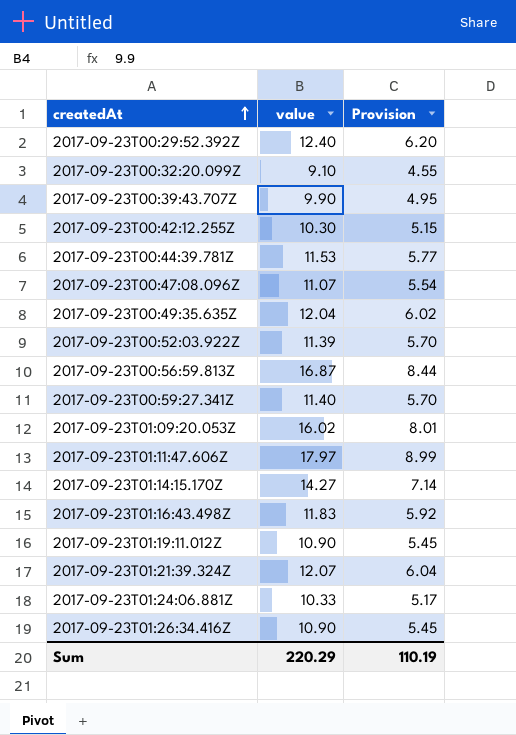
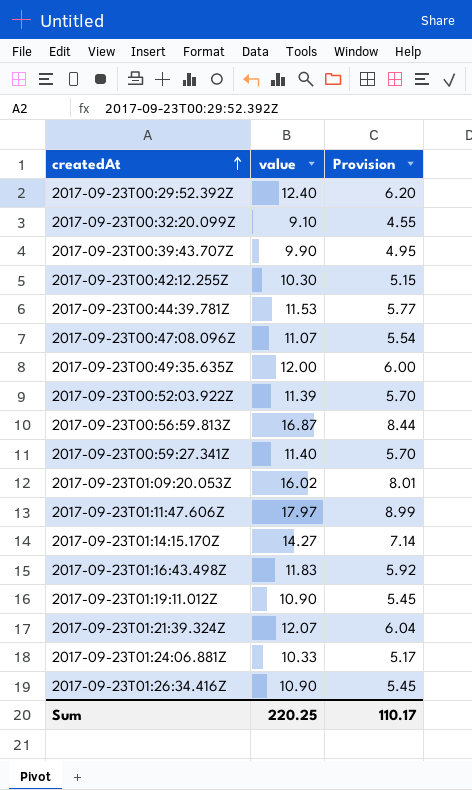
2017-09-23T00:49:35.635Z | value: 12.04 -> 12.00
2017-09-23T00:49:35.635Z | Provision: 6.02 -> 6.00
Sum | value: 220.29 -> 220.25
Sum | Provision: 110.19 -> 110.17

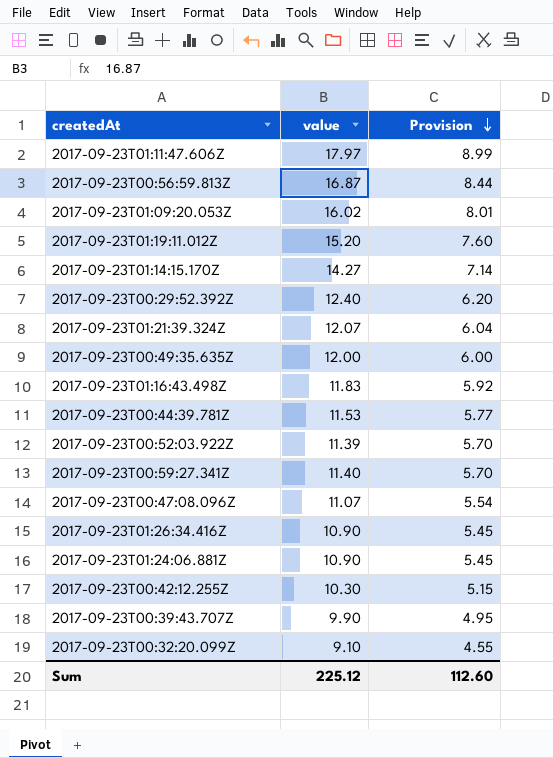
row order: createdAt ascending -> Provision descending
2017-09-23T01:19:11.012Z | value: 10.90 -> 15.20
2017-09-23T01:19:11.012Z | Provision: 5.45 -> 7.60
2017-09-23T01:24:06.881Z | value: 10.33 -> 10.90
2017-09-23T01:24:06.881Z | Provision: 5.17 -> 5.45
Sum | value: 220.25 -> 225.12
Sum | Provision: 110.17 -> 112.60

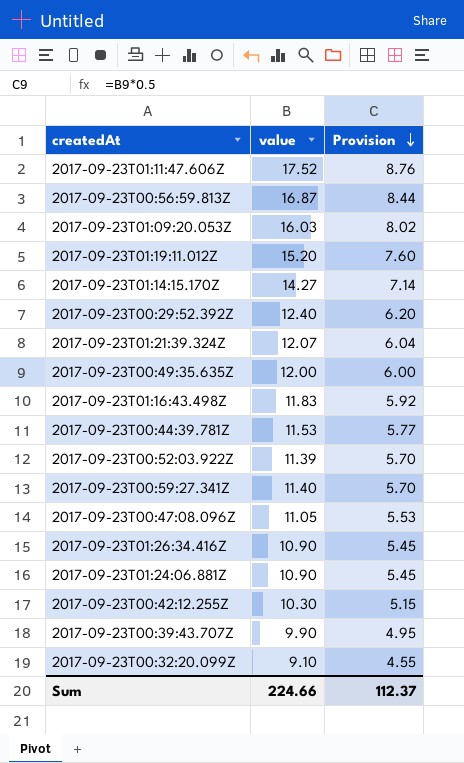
2017-09-23T01:11:47.606Z | value: 17.97 -> 17.52
2017-09-23T01:11:47.606Z | Provision: 8.99 -> 8.76
2017-09-23T01:09:20.053Z | value: 16.02 -> 16.03
2017-09-23T01:09:20.053Z | Provision: 8.01 -> 8.02
2017-09-23T00:47:08.096Z | value: 11.07 -> 11.05
2017-09-23T00:47:08.096Z | Provision: 5.54 -> 5.53
Sum | value: 225.12 -> 224.66
Sum | Provision: 112.60 -> 112.37

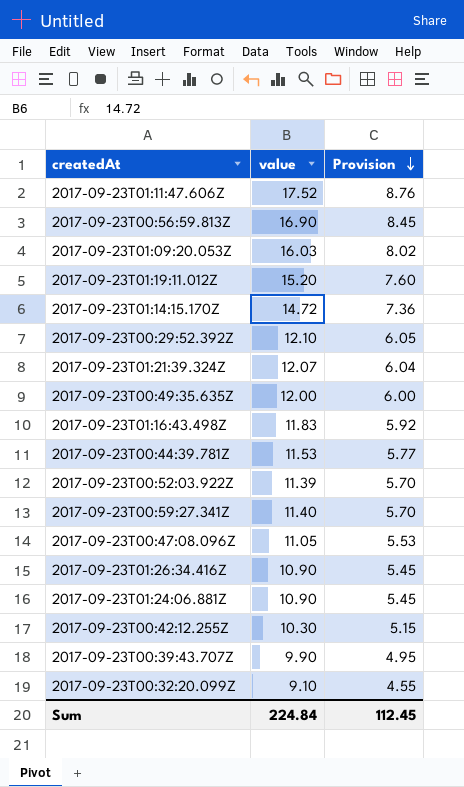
2017-09-23T00:56:59.813Z | value: 16.87 -> 16.90
2017-09-23T00:56:59.813Z | Provision: 8.44 -> 8.45
2017-09-23T01:14:15.170Z | value: 14.27 -> 14.72
2017-09-23T01:14:15.170Z | Provision: 7.14 -> 7.36
2017-09-23T00:29:52.392Z | value: 12.40 -> 12.10
2017-09-23T00:29:52.392Z | Provision: 6.20 -> 6.05
Sum | value: 224.66 -> 224.84
Sum | Provision: 112.37 -> 112.45

